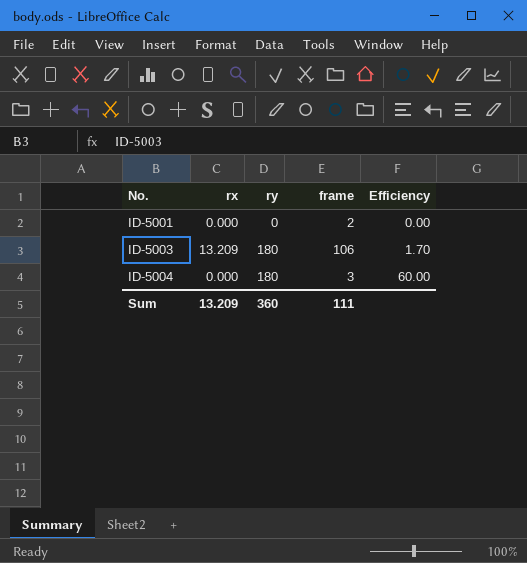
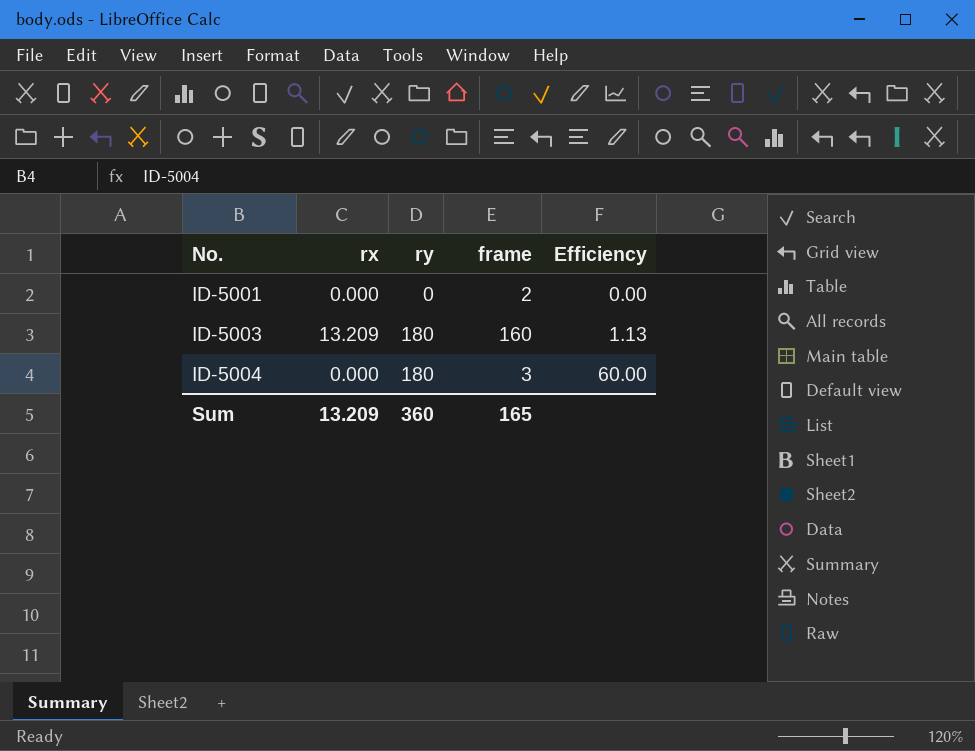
ID-5003 | frame: 106 -> 160
ID-5003 | Efficiency: 1.70 -> 1.13
Sum | frame: 111 -> 165

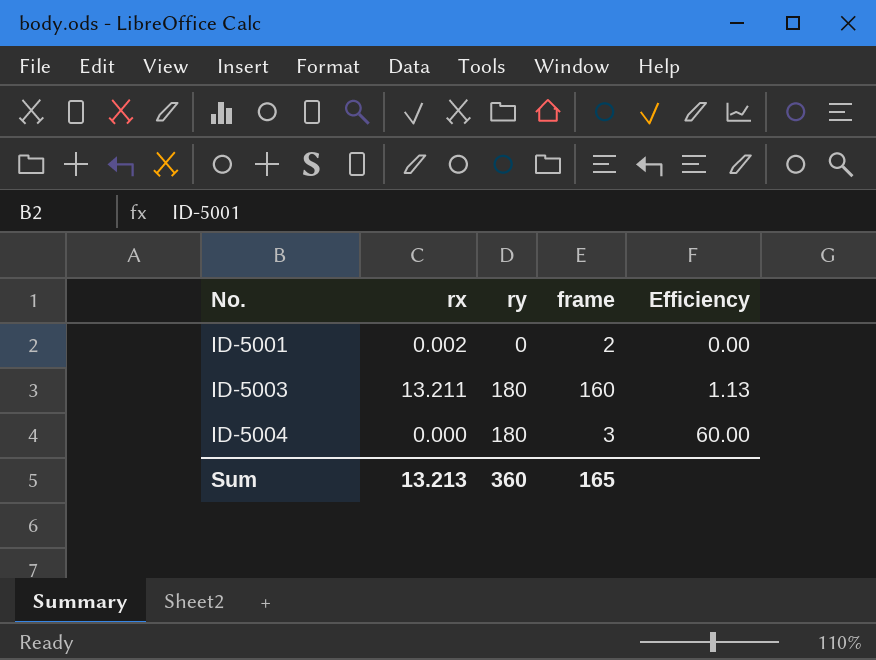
ID-5001 | rx: 0.000 -> 0.002
ID-5003 | rx: 13.209 -> 13.211
Sum | rx: 13.209 -> 13.213

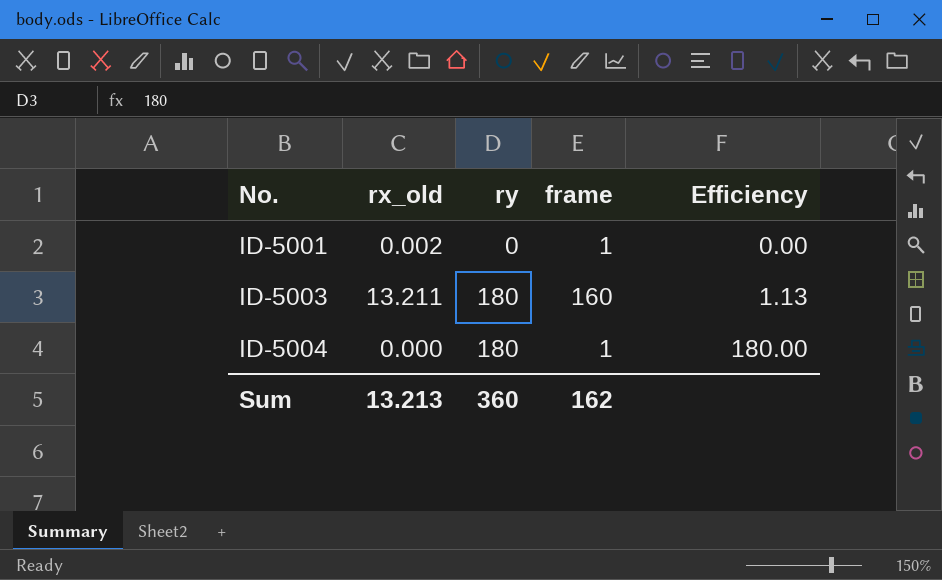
column name: rx -> rx_old
ID-5001 | frame: 2 -> 1
ID-5004 | frame: 3 -> 1
ID-5004 | Efficiency: 60.00 -> 180.00
Sum | frame: 165 -> 162

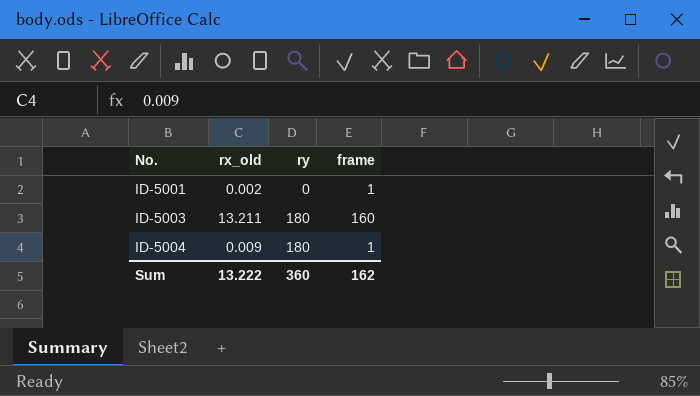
column Efficiency | formula: [ry] / [frame] -> none
ID-5004 | rx_old: 0.000 -> 0.009
Sum | rx_old: 13.213 -> 13.222

